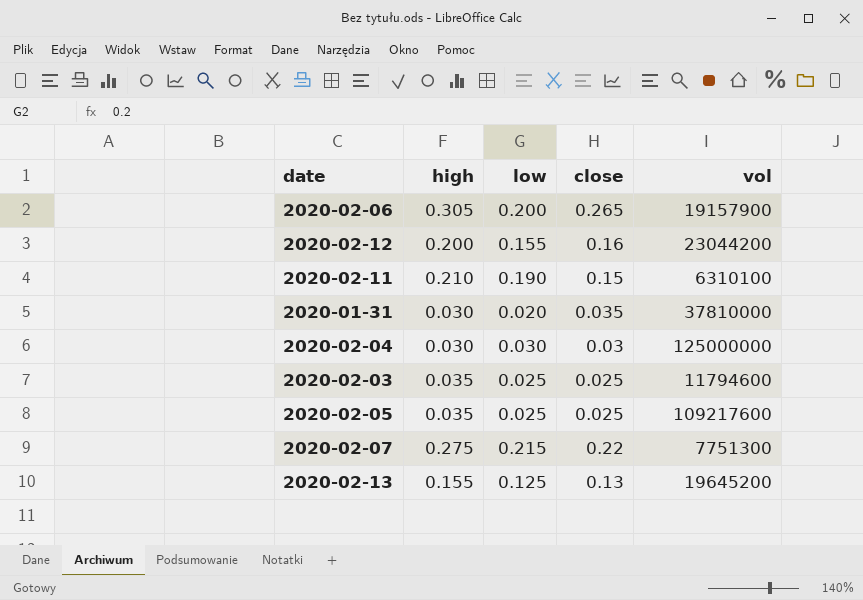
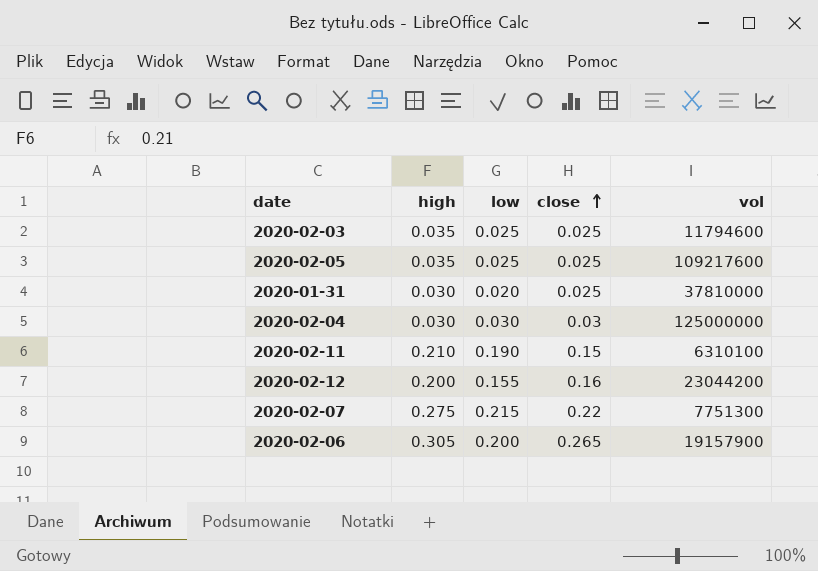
row order: none -> close ascending
row 2020-02-13: 0.155 | 0.125 | 0.13 | 19645200 -> none
2020-01-31 | close: 0.035 -> 0.025

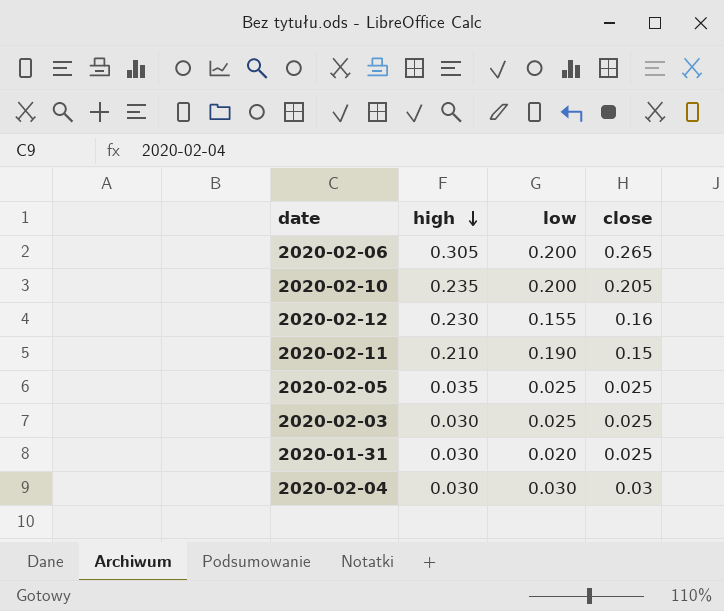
row order: close ascending -> high descending
column vol | position: 5 -> none
row 2020-02-07: 0.275 | 0.215 | 0.22 | 7751300 -> none
row 2020-02-10: none -> 0.235 | 0.200 | 0.205
2020-02-12 | high: 0.200 -> 0.230
2020-02-03 | high: 0.035 -> 0.030

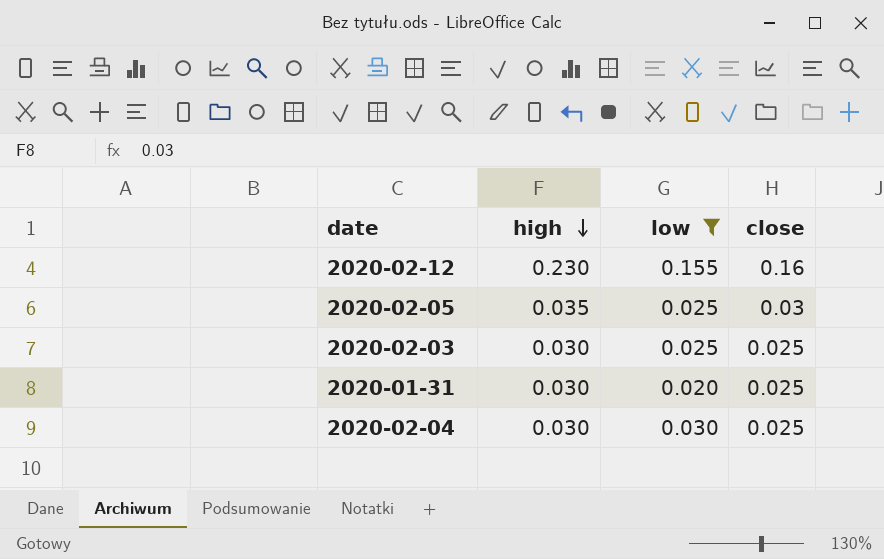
filter: none -> low <= 0.155
2020-02-05 | close: 0.025 -> 0.03
2020-02-04 | close: 0.03 -> 0.025

